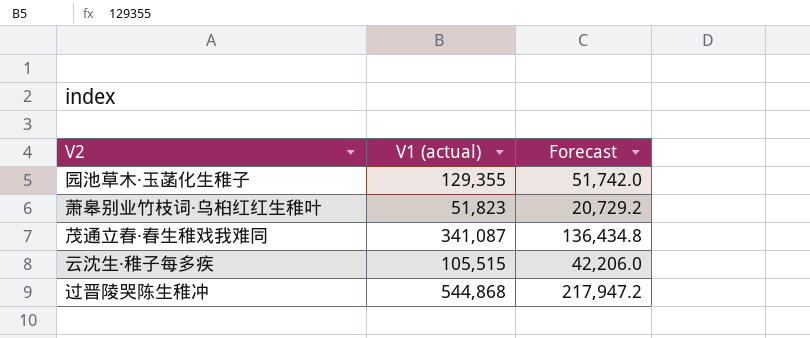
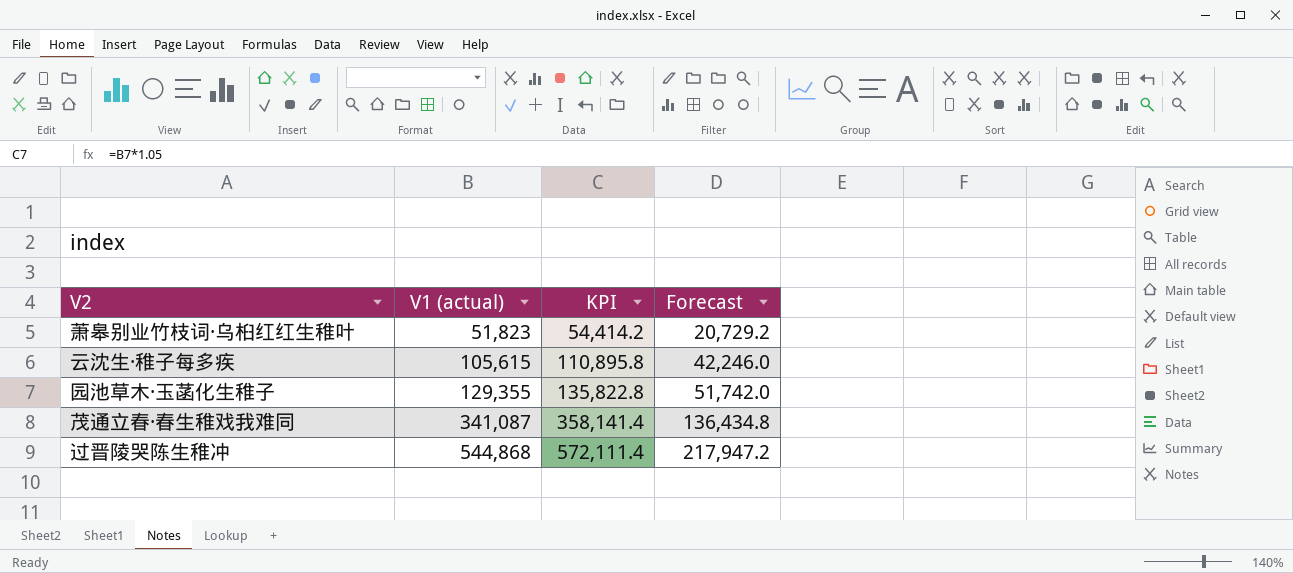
row order: none -> V1 (actual) ascending
column KPI | formula: none -> [V1 (actual)] * 1.05
云沈生·稚子每多疾 | V1 (actual): 105,515 -> 105,615
云沈生·稚子每多疾 | Forecast: 42,206.0 -> 42,246.0

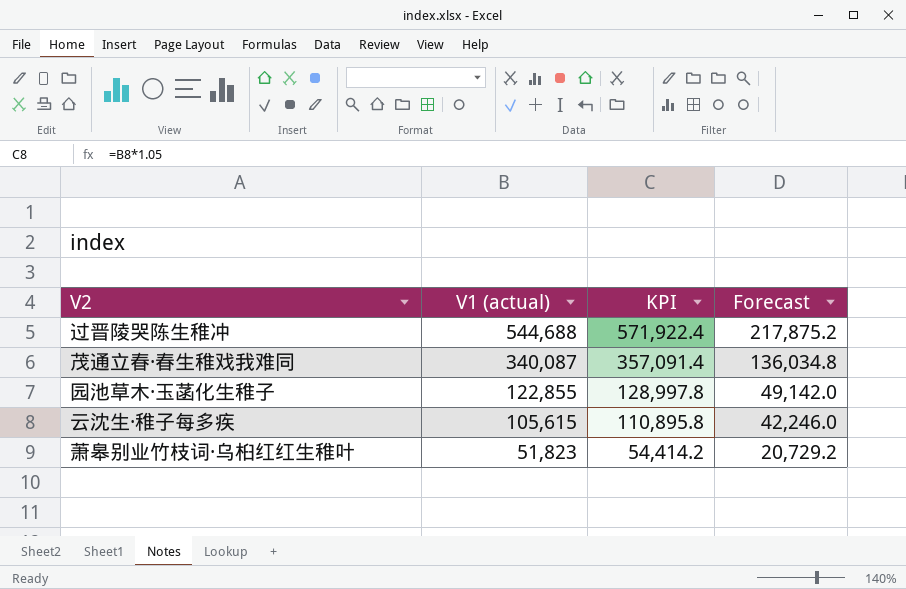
row order: V1 (actual) ascending -> V1 (actual) descending
过晋陵哭陈生稚冲 | V1 (actual): 544,868 -> 544,688
过晋陵哭陈生稚冲 | KPI: 572,111.4 -> 571,922.4
过晋陵哭陈生稚冲 | Forecast: 217,947.2 -> 217,875.2
茂通立春·春生稚戏我难同 | V1 (actual): 341,087 -> 340,087
茂通立春·春生稚戏我难同 | KPI: 358,141.4 -> 357,091.4
茂通立春·春生稚戏我难同 | Forecast: 136,434.8 -> 136,034.8
园池草木·玉菡化生稚子 | V1 (actual): 129,355 -> 122,855
园池草木·玉菡化生稚子 | KPI: 135,822.8 -> 128,997.8
园池草木·玉菡化生稚子 | Forecast: 51,742.0 -> 49,142.0

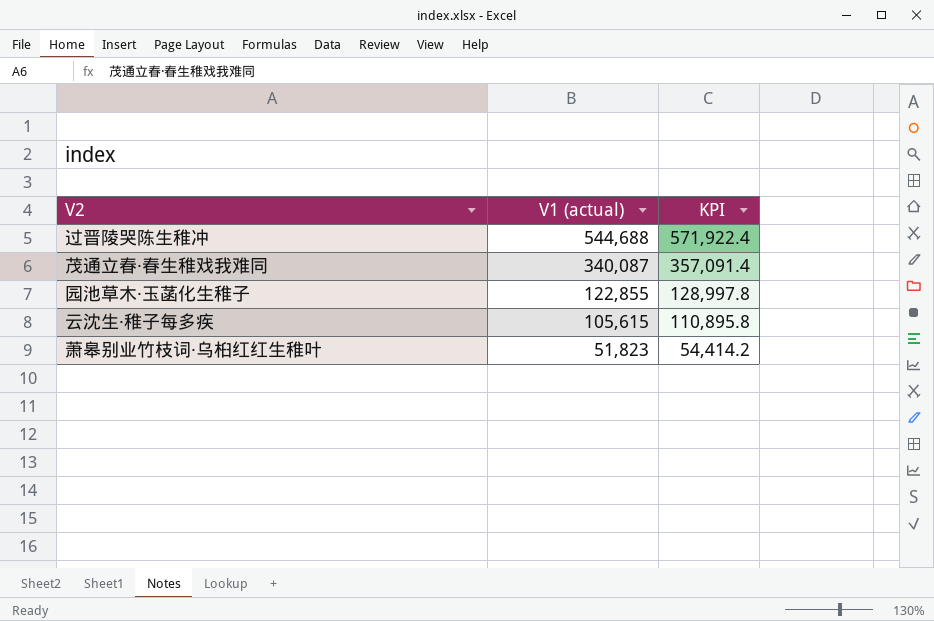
column Forecast | formula: [V1 (actual)] * 0.4 -> none

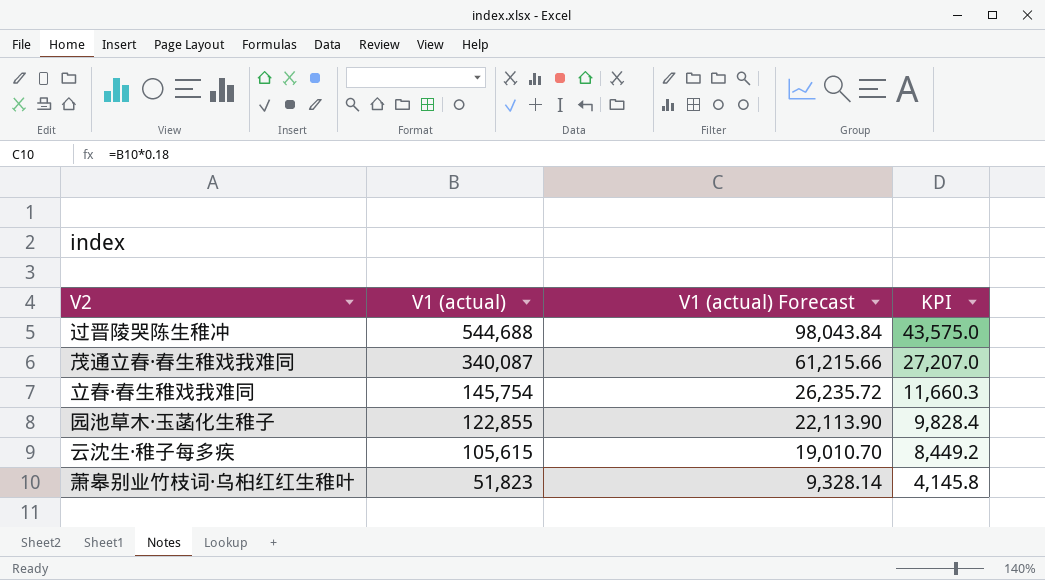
column V1 (actual) Forecast | formula: none -> [V1 (actual)] * 0.18
column KPI | formula: [V1 (actual)] * 1.05 -> [V1 (actual)] * 0.08
row 立春·春生稚戏我难同: none -> 145,754 | 26,235.72 | 11,660.3

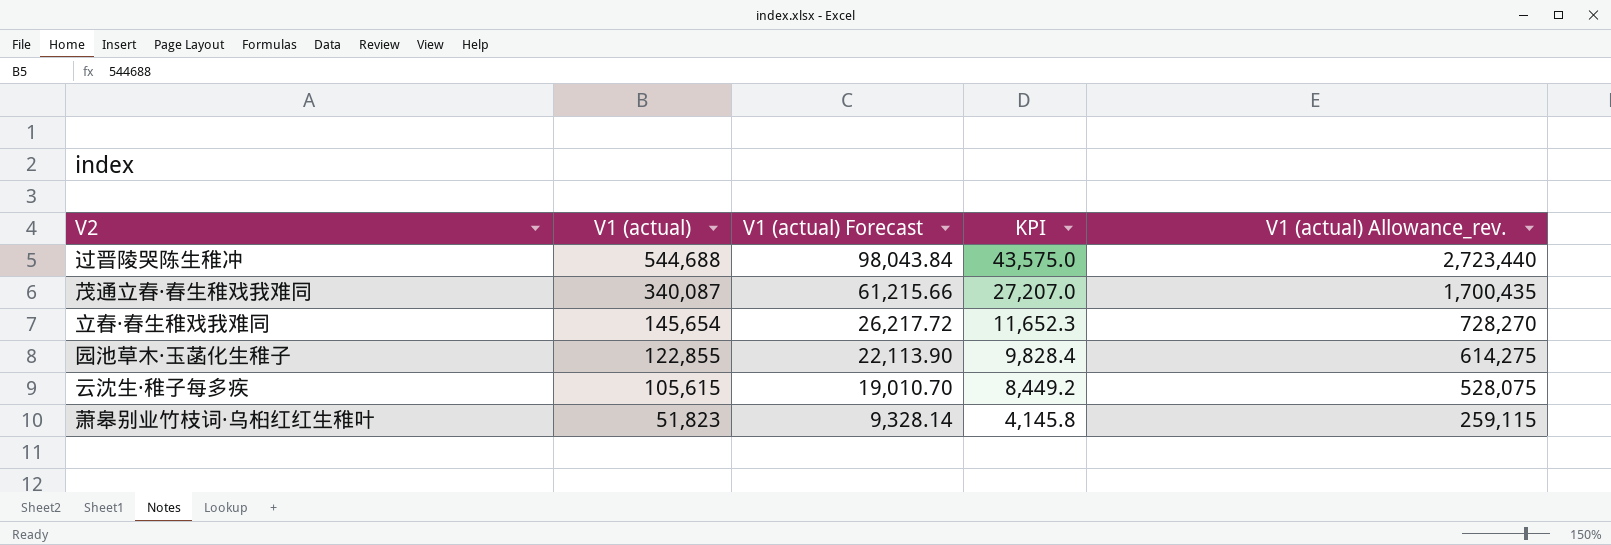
column V1 (actual) Allowance_rev. | formula: none -> [V1 (actual)] * 5
立春·春生稚戏我难同 | V1 (actual): 145,754 -> 145,654
立春·春生稚戏我难同 | V1 (actual) Forecast: 26,235.72 -> 26,217.72
立春·春生稚戏我难同 | KPI: 11,660.3 -> 11,652.3

